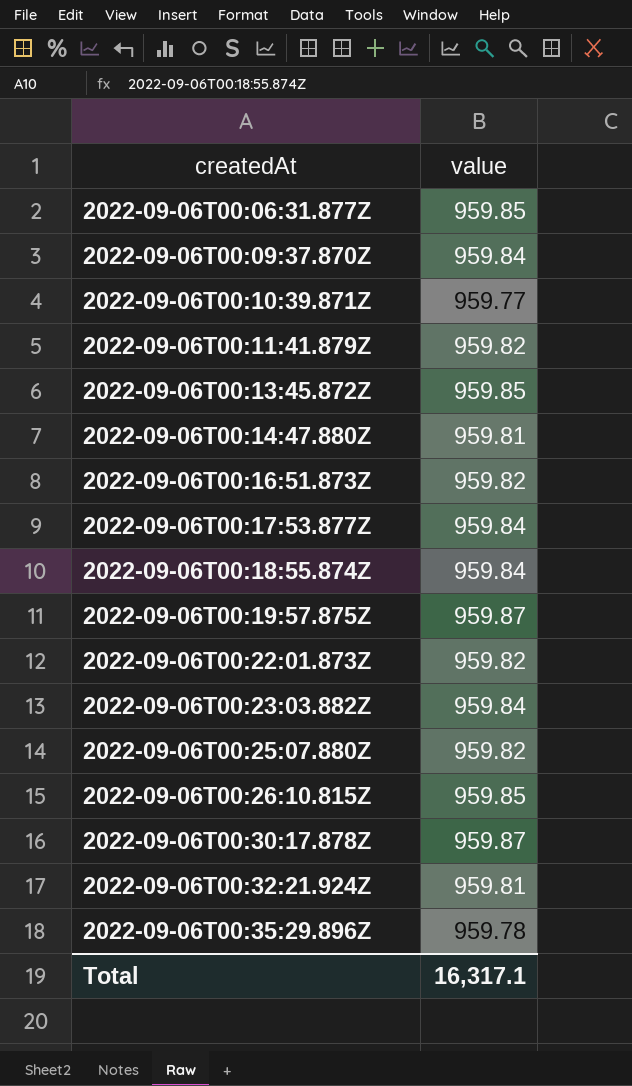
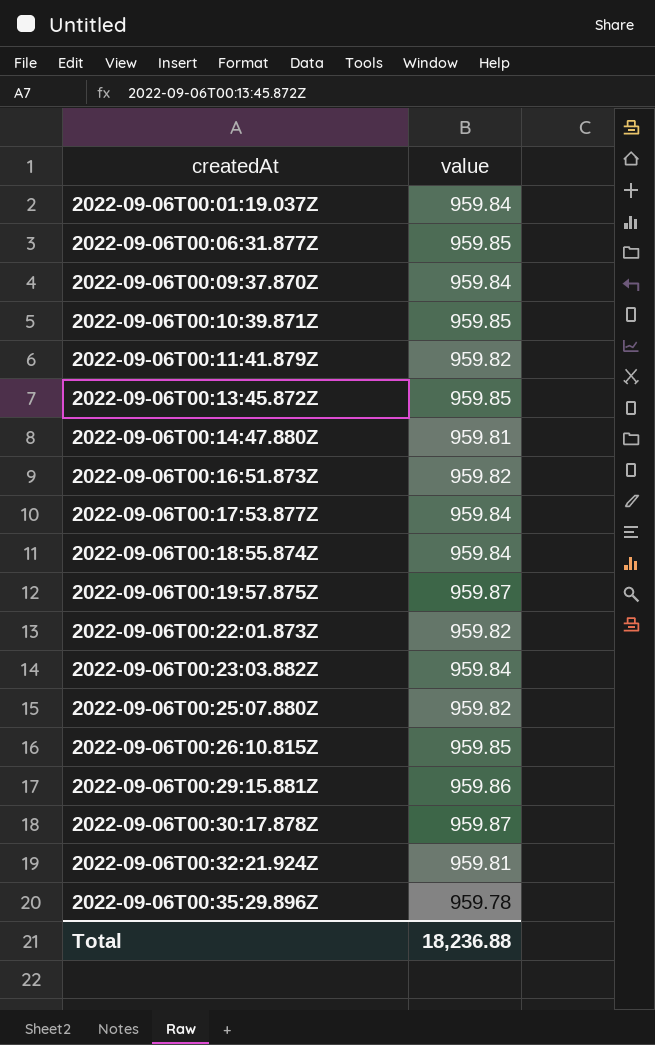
row 2022-09-06T00:01:19.037Z: none -> 959.84
2022-09-06T00:10:39.871Z | value: 959.77 -> 959.85
row 2022-09-06T00:29:15.881Z: none -> 959.86
Total | value: 16,317.1 -> 18,236.88

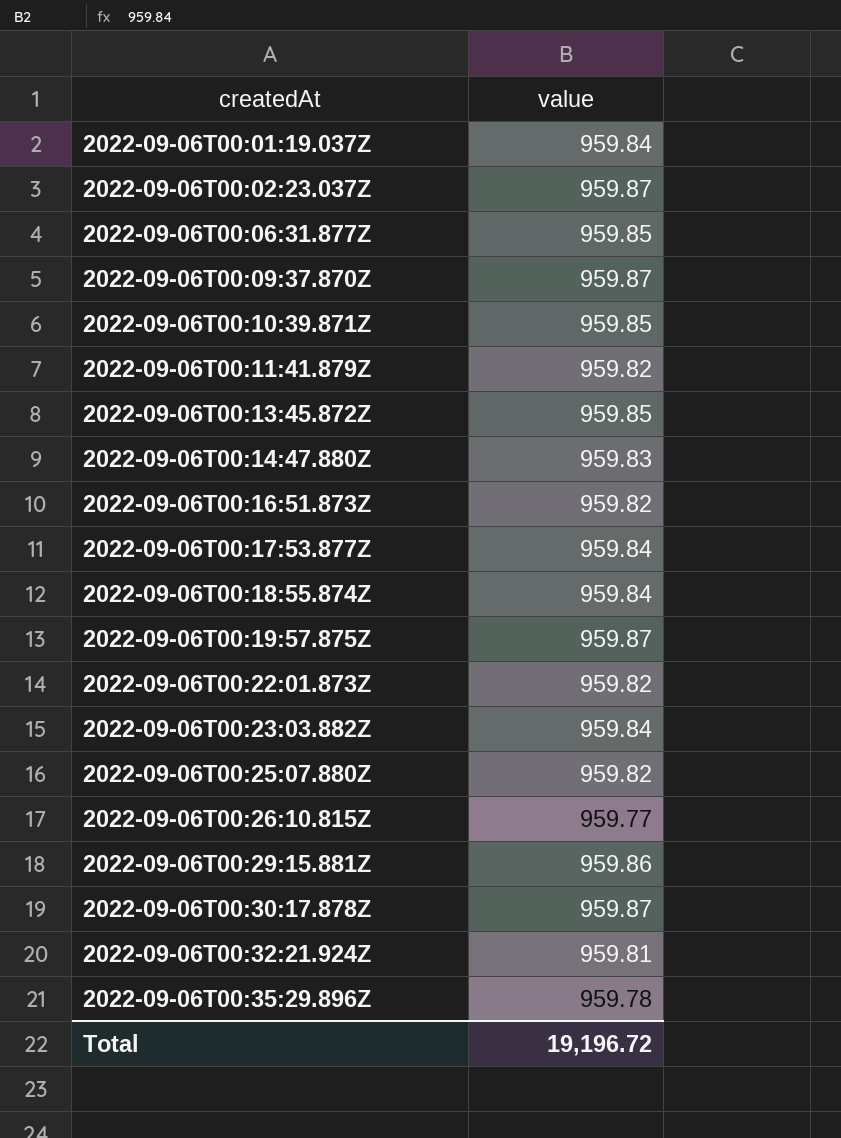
row 2022-09-06T00:02:23.037Z: none -> 959.87
2022-09-06T00:09:37.870Z | value: 959.84 -> 959.87
2022-09-06T00:14:47.880Z | value: 959.81 -> 959.83
2022-09-06T00:26:10.815Z | value: 959.85 -> 959.77
Total | value: 18,236.88 -> 19,196.72

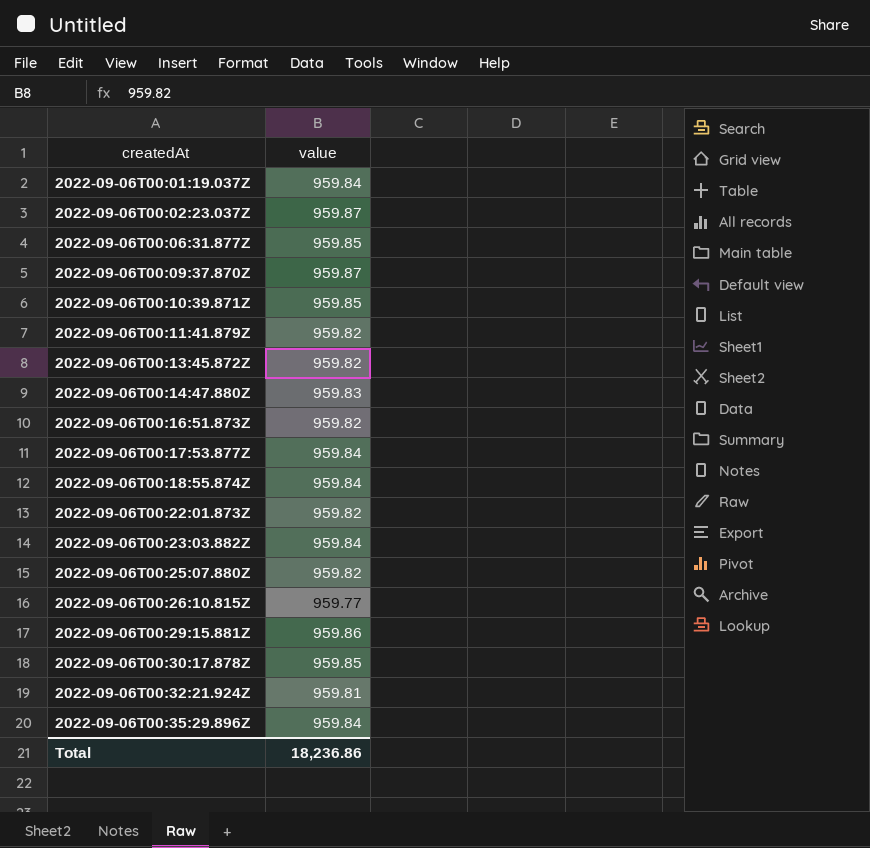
row 2022-09-06T00:19:57.875Z: 959.87 -> none
2022-09-06T00:13:45.872Z | value: 959.85 -> 959.82
2022-09-06T00:30:17.878Z | value: 959.87 -> 959.85
2022-09-06T00:35:29.896Z | value: 959.78 -> 959.84
Total | value: 19,196.72 -> 18,236.86

